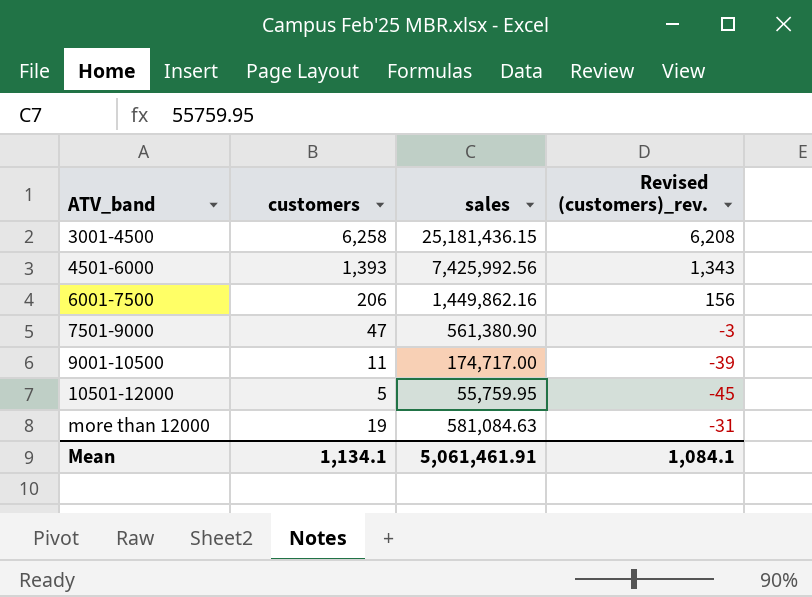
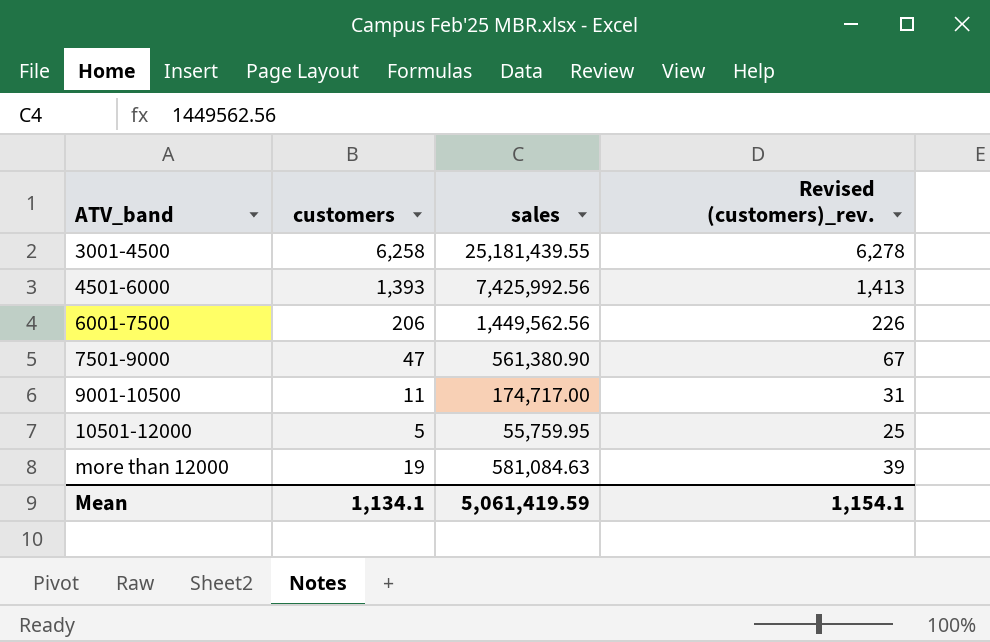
column Revised (customers)_rev. | formula: [customers] - 50 -> [customers] + 20
3001-4500 | sales: 25,181,436.15 -> 25,181,439.55
6001-7500 | sales: 1,449,862.16 -> 1,449,562.56
Mean | sales: 5,061,461.91 -> 5,061,419.59
Mean | Revised (customers)_rev.: 1,084.1 -> 1,154.1

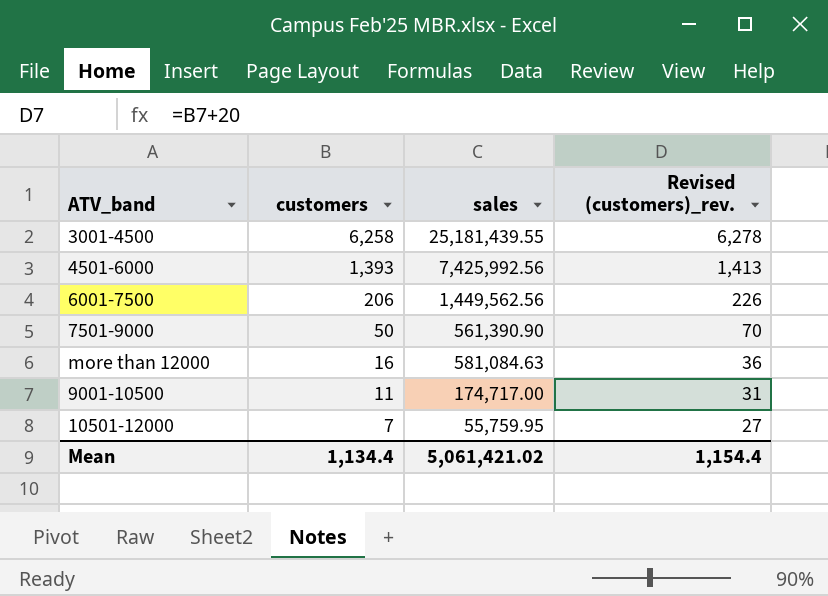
row order: ATV_band ascending -> customers descending
7501-9000 | customers: 47 -> 50
7501-9000 | sales: 561,380.90 -> 561,390.90
7501-9000 | Revised (customers)_rev.: 67 -> 70
more than 12000 | customers: 19 -> 16
more than 12000 | Revised (customers)_rev.: 39 -> 36
10501-12000 | customers: 5 -> 7
10501-12000 | Revised (customers)_rev.: 25 -> 27
Mean | customers: 1,134.1 -> 1,134.4
Mean | sales: 5,061,419.59 -> 5,061,421.02
Mean | Revised (customers)_rev.: 1,154.1 -> 1,154.4

